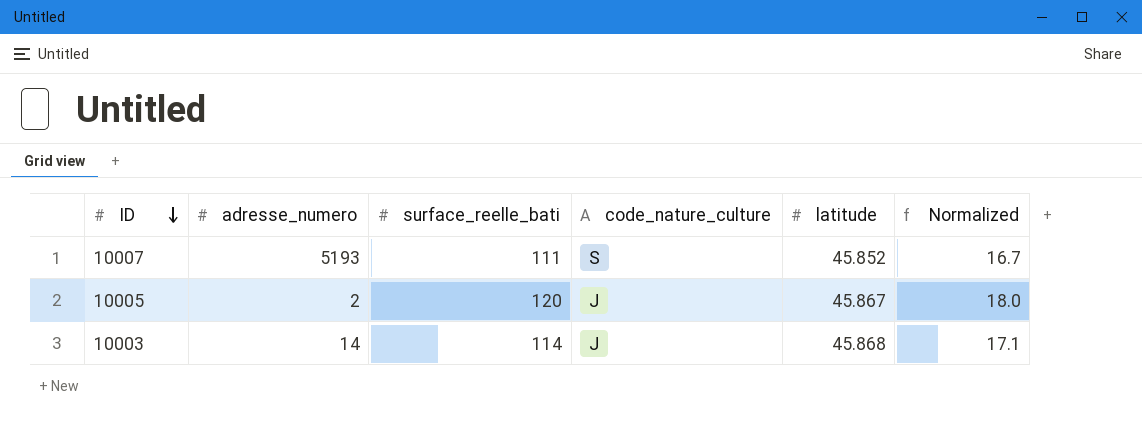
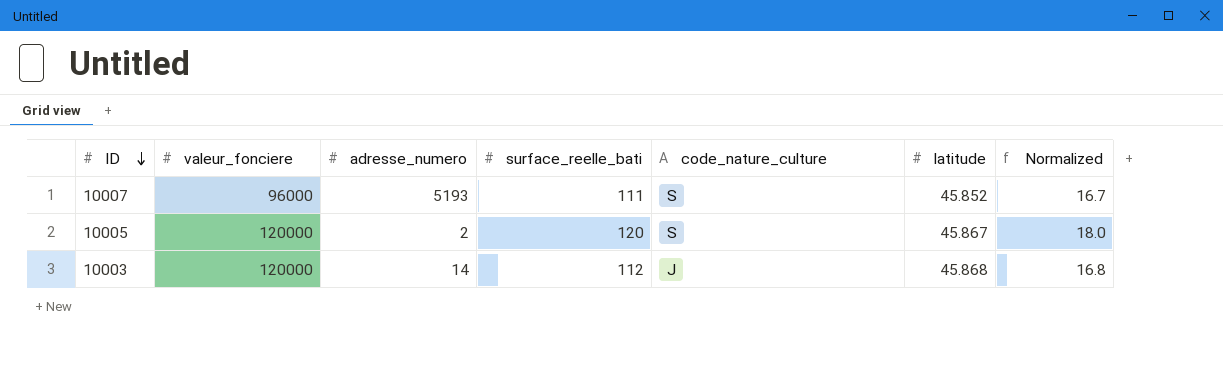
column valeur_fonciere | position: none -> 2
10005 | code_nature_culture: J -> S
10003 | surface_reelle_bati: 114 -> 112
10003 | Normalized: 17.1 -> 16.8

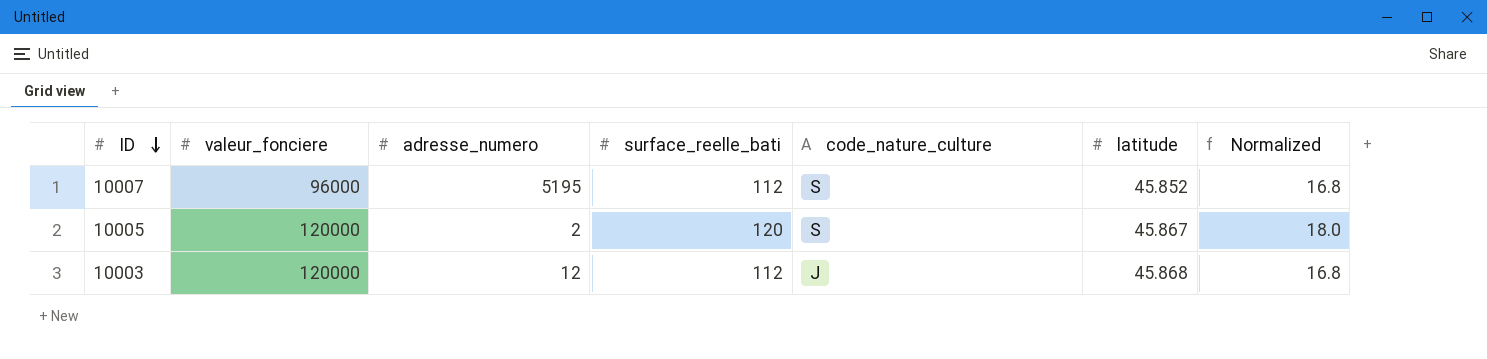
10007 | adresse_numero: 5193 -> 5195
10007 | surface_reelle_bati: 111 -> 112
10007 | Normalized: 16.7 -> 16.8
10003 | adresse_numero: 14 -> 12

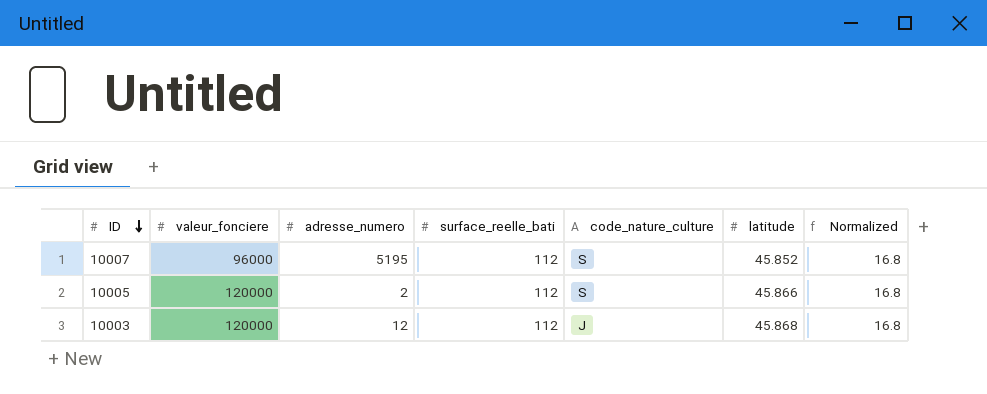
10005 | surface_reelle_bati: 120 -> 112
10005 | latitude: 45.867 -> 45.866
10005 | Normalized: 18.0 -> 16.8

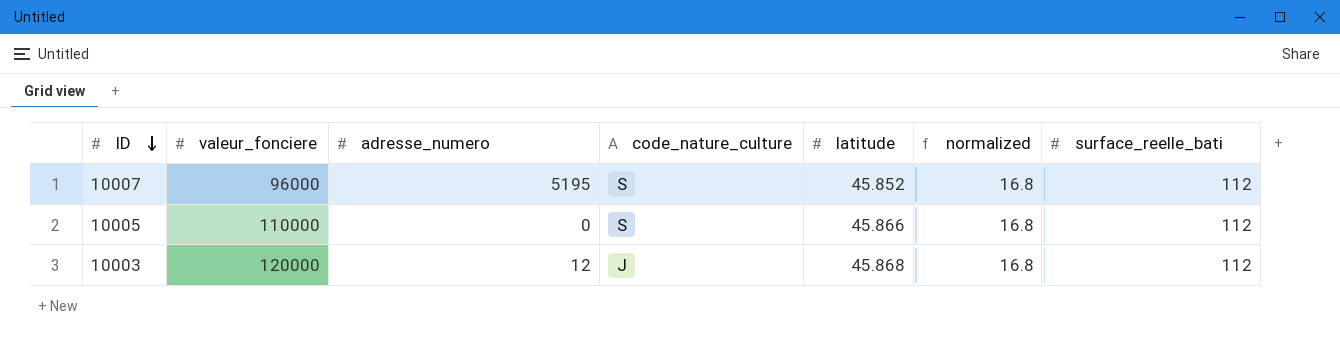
column name: Normalized -> normalized
column surface_reelle_bati | position: 4 -> 7
10005 | valeur_fonciere: 120000 -> 110000
10005 | adresse_numero: 2 -> 0

